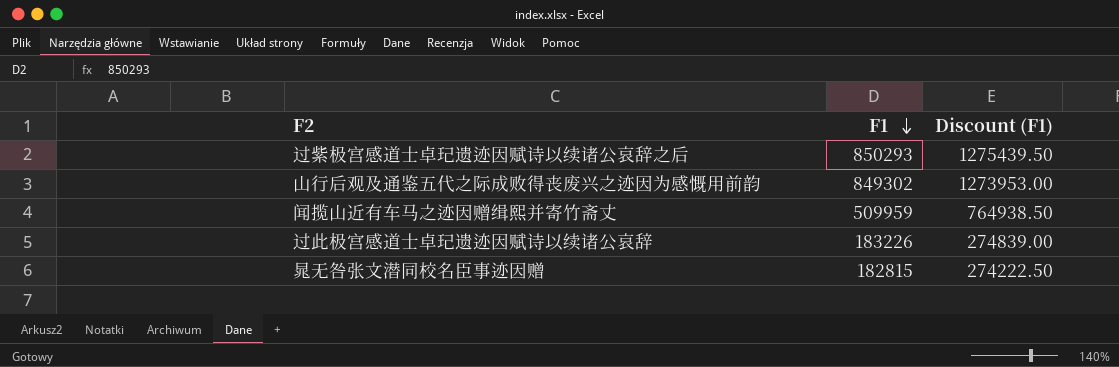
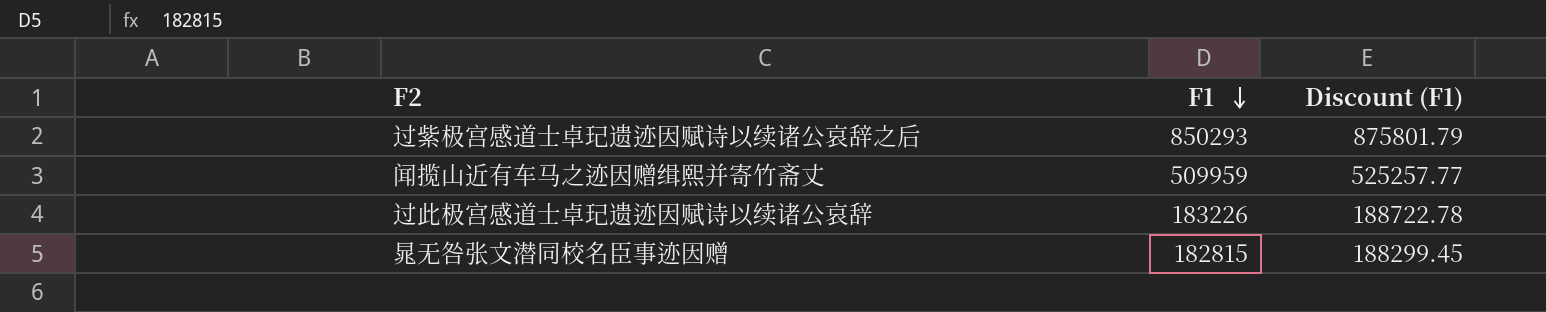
column Discount (F1) | formula: [F1] * 1.5 -> [F1] * 1.03
row 山行后观及通鉴五代之际成败得丧废兴之迹因为感慨用前韵: 849302 | 1273953.00 -> none

